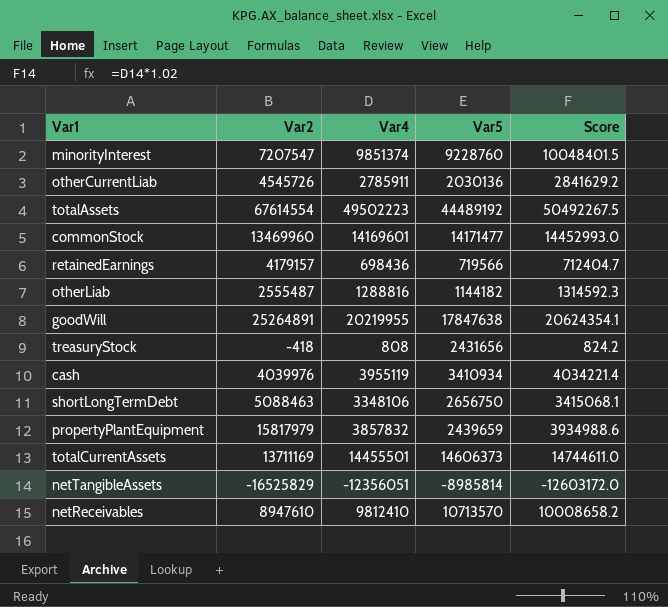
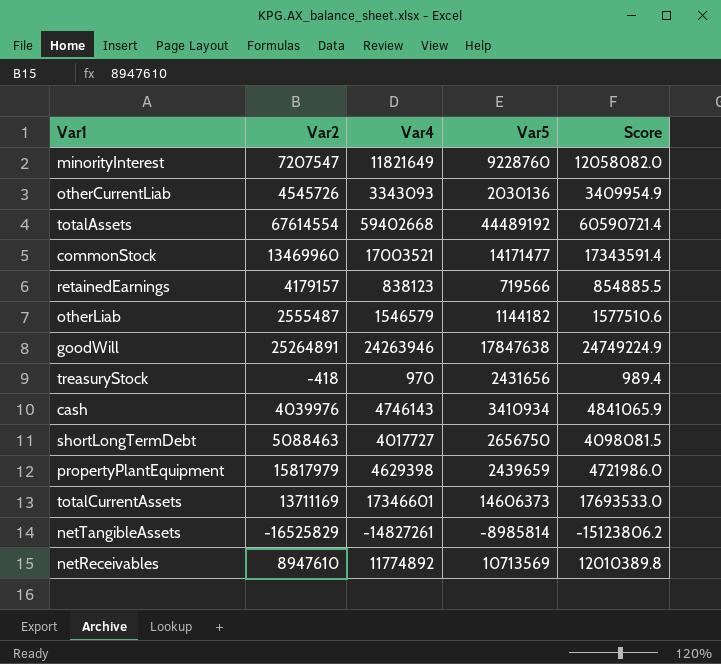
minorityInterest | Var4: 9851374 -> 11821649
minorityInterest | Score: 10048401.5 -> 12058082.0
otherCurrentLiab | Var4: 2785911 -> 3343093
otherCurrentLiab | Score: 2841629.2 -> 3409954.9
totalAssets | Var4: 49502223 -> 59402668
totalAssets | Score: 50492267.5 -> 60590721.4
commonStock | Var4: 14169601 -> 17003521
commonStock | Score: 14452993.0 -> 17343591.4
retainedEarnings | Var4: 698436 -> 838123
retainedEarnings | Score: 712404.7 -> 854885.5
otherLiab | Var4: 1288816 -> 1546579
otherLiab | Score: 1314592.3 -> 1577510.6
goodWill | Var4: 20219955 -> 24263946
goodWill | Score: 20624354.1 -> 24749224.9
treasuryStock | Var4: 808 -> 970
treasuryStock | Score: 824.2 -> 989.4
cash | Var4: 3955119 -> 4746143
cash | Score: 4034221.4 -> 4841065.9
shortLongTermDebt | Var4: 3348106 -> 4017727
shortLongTermDebt | Score: 3415068.1 -> 4098081.5
propertyPlantEquipment | Var4: 3857832 -> 4629398
propertyPlantEquipment | Score: 3934988.6 -> 4721986.0
totalCurrentAssets | Var4: 14455501 -> 17346601
totalCurrentAssets | Score: 14744611.0 -> 17693533.0
netTangibleAssets | Var4: -12356051 -> -14827261
netTangibleAssets | Score: -12603172.0 -> -15123806.2
netReceivables | Var4: 9812410 -> 11774892
netReceivables | Var5: 10713570 -> 10713569
netReceivables | Score: 10008658.2 -> 12010389.8

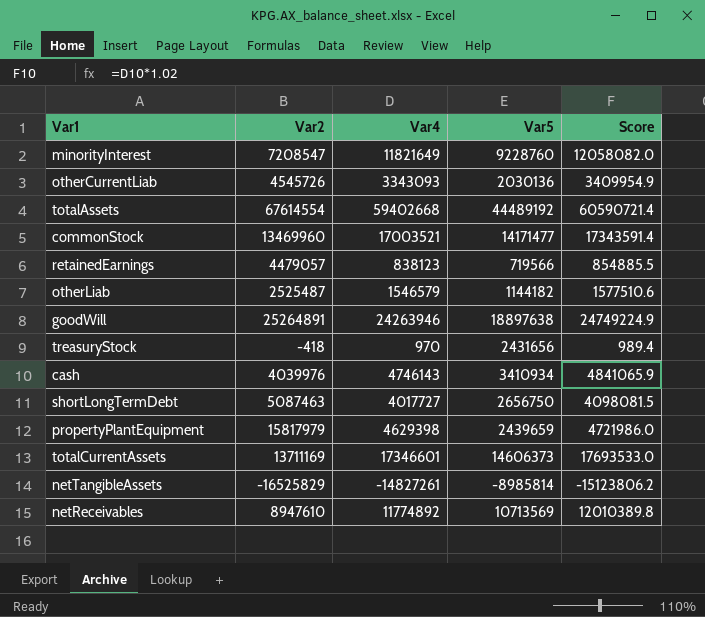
minorityInterest | Var2: 7207547 -> 7208547
retainedEarnings | Var2: 4179157 -> 4479057
otherLiab | Var2: 2555487 -> 2525487
goodWill | Var5: 17847638 -> 18897638
shortLongTermDebt | Var2: 5088463 -> 5087463

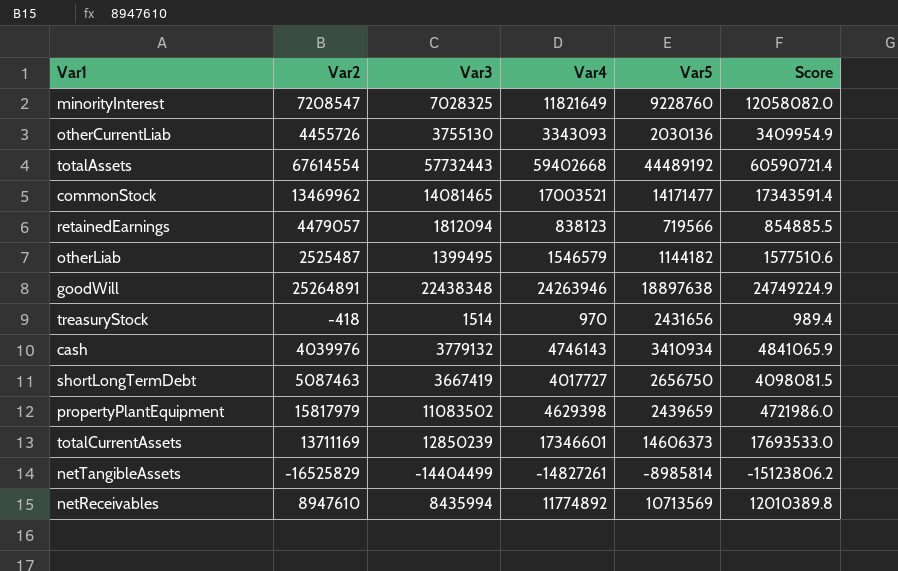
column Var3 | position: none -> 3
otherCurrentLiab | Var2: 4545726 -> 4455726
commonStock | Var2: 13469960 -> 13469962

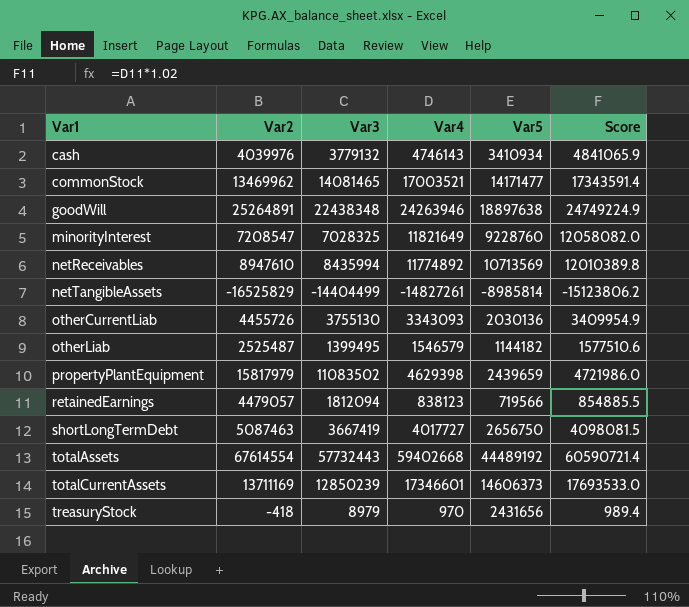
row order: none -> Var1 ascending
treasuryStock | Var3: 1514 -> 8979

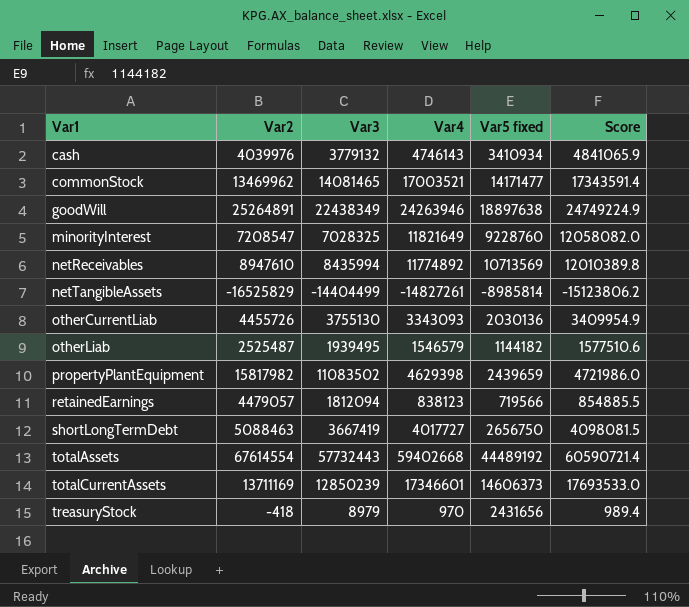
column name: Var5 -> Var5 fixed
goodWill | Var3: 22438348 -> 22438349
otherLiab | Var3: 1399495 -> 1939495
propertyPlantEquipment | Var2: 15817979 -> 15817982
shortLongTermDebt | Var2: 5087463 -> 5088463

